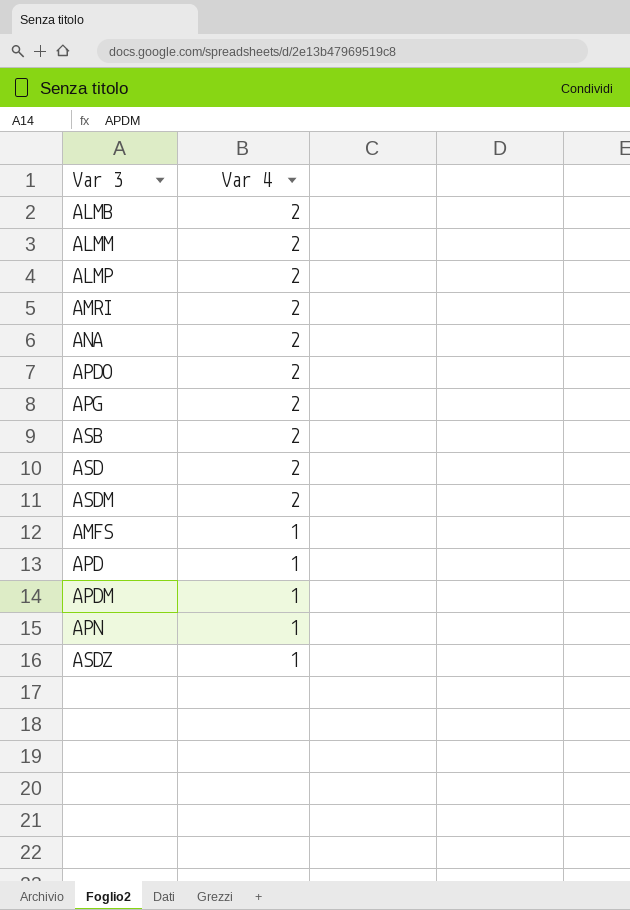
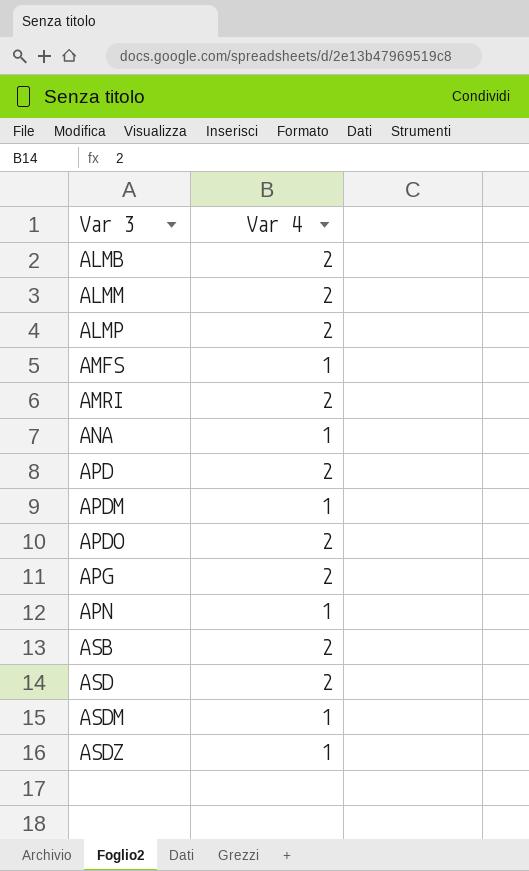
row order: Var 4 descending -> Var 3 ascending
ANA | Var 4: 2 -> 1
APD | Var 4: 1 -> 2
ASDM | Var 4: 2 -> 1

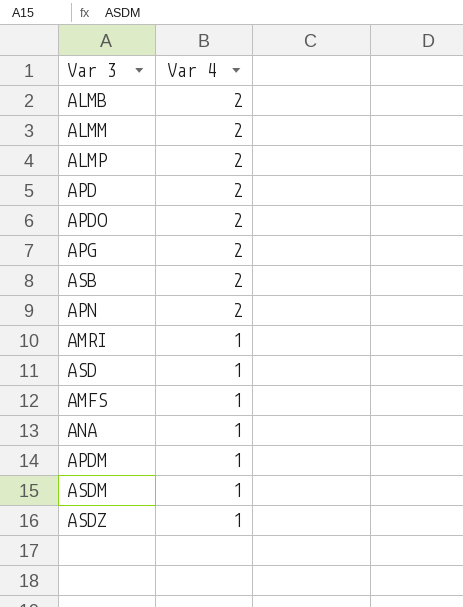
row order: Var 3 ascending -> Var 4 descending
APN | Var 4: 1 -> 2
AMRI | Var 4: 2 -> 1
ASD | Var 4: 2 -> 1

